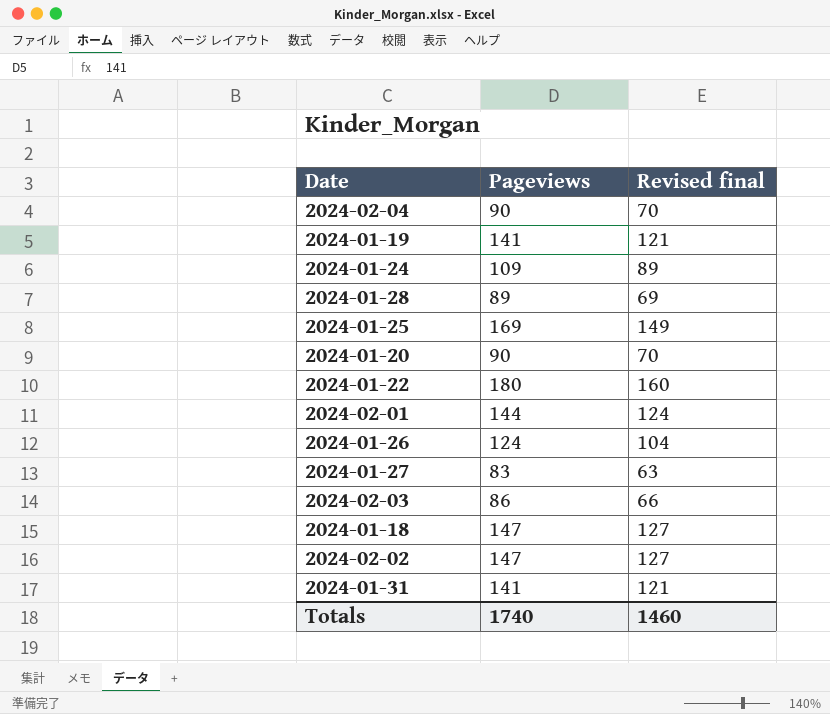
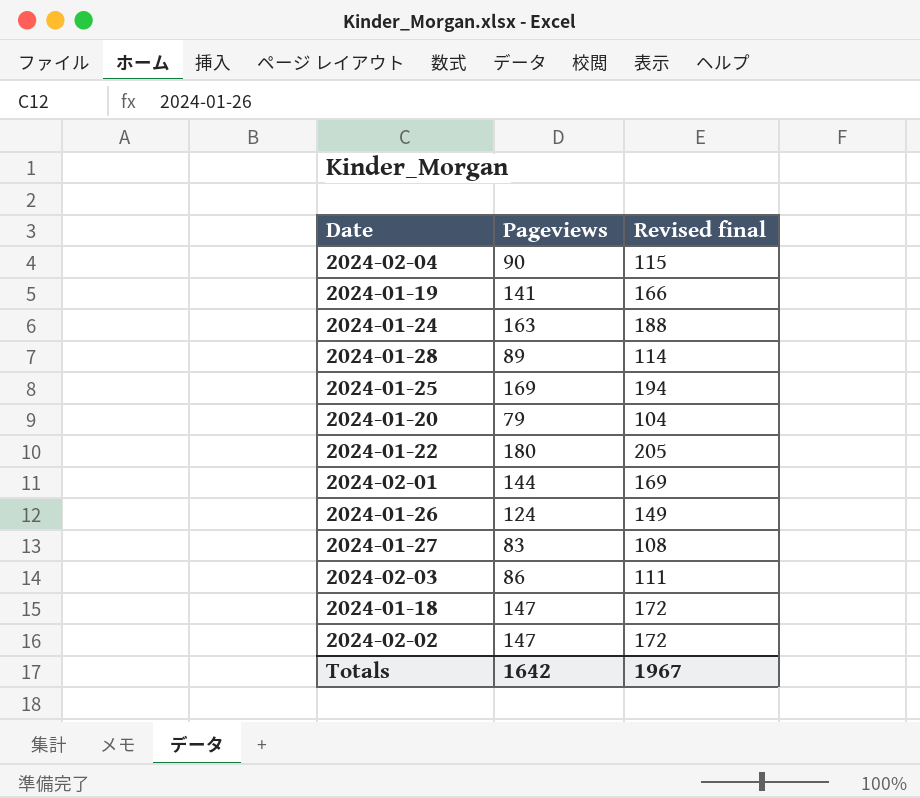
column Revised final | formula: [Pageviews] - 20 -> [Pageviews] + 25
row 2024-01-31: 141 | 121 -> none
2024-01-24 | Pageviews: 109 -> 163
2024-01-20 | Pageviews: 90 -> 79
Totals | Pageviews: 1740 -> 1642
Totals | Revised final: 1460 -> 1967

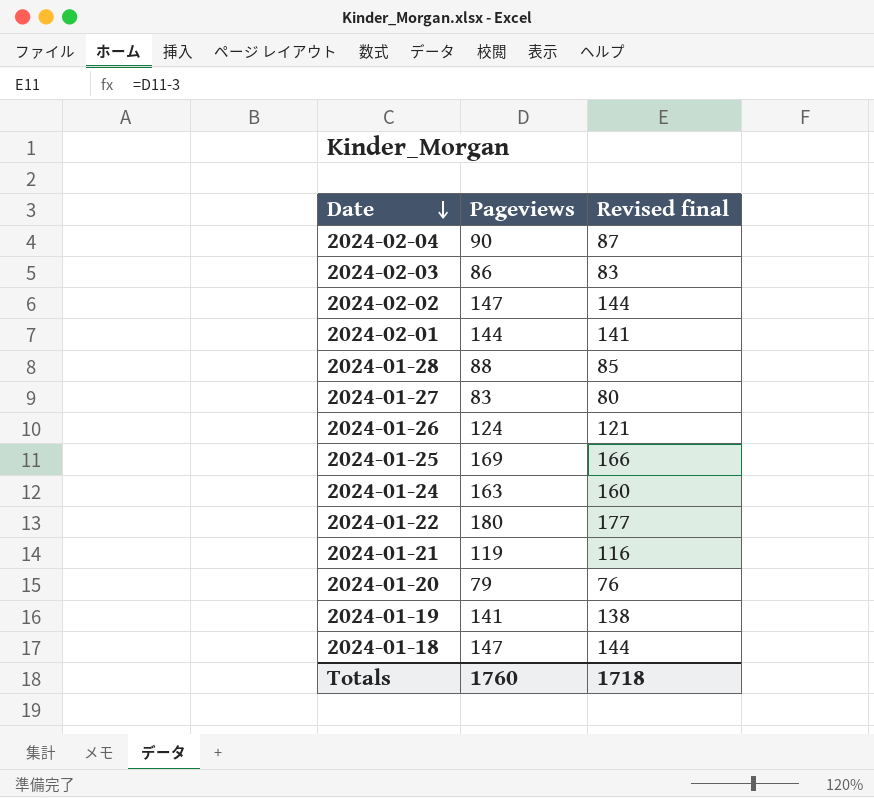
row order: none -> Date descending
column Revised final | formula: [Pageviews] + 25 -> [Pageviews] - 3
2024-01-28 | Pageviews: 89 -> 88
row 2024-01-21: none -> 119 | 116
Totals | Pageviews: 1642 -> 1760
Totals | Revised final: 1967 -> 1718

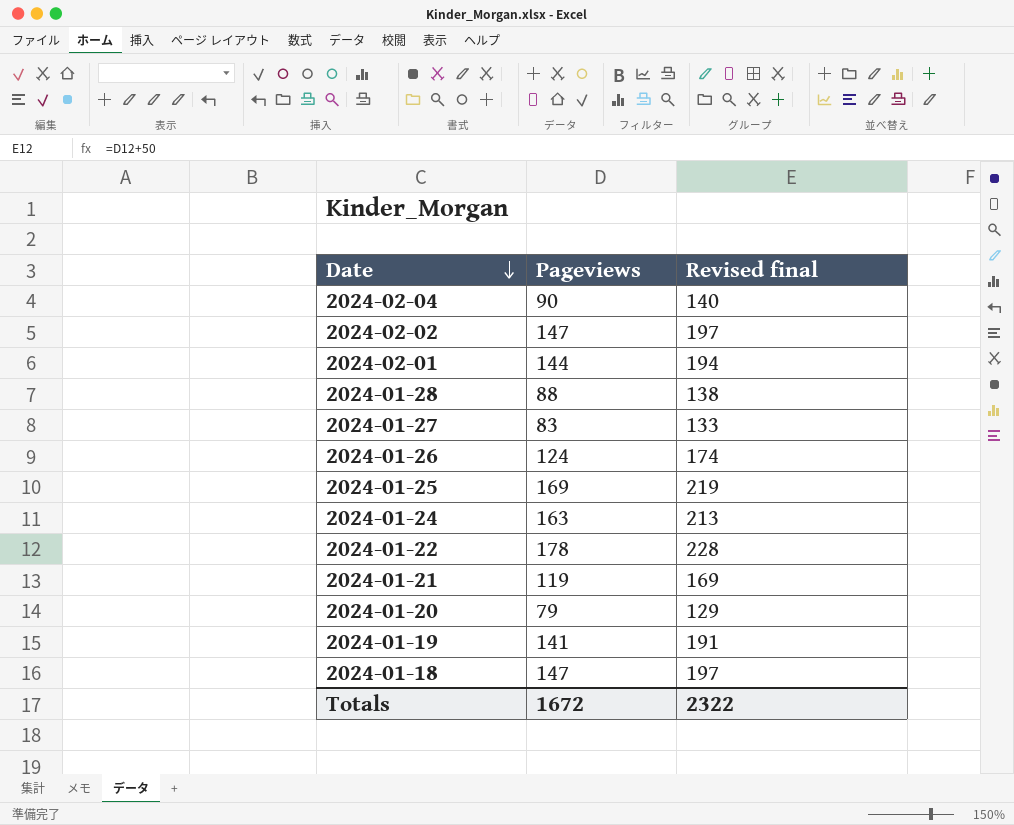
column Revised final | formula: [Pageviews] - 3 -> [Pageviews] + 50
row 2024-02-03: 86 | 83 -> none
2024-01-22 | Pageviews: 180 -> 178
Totals | Pageviews: 1760 -> 1672
Totals | Revised final: 1718 -> 2322

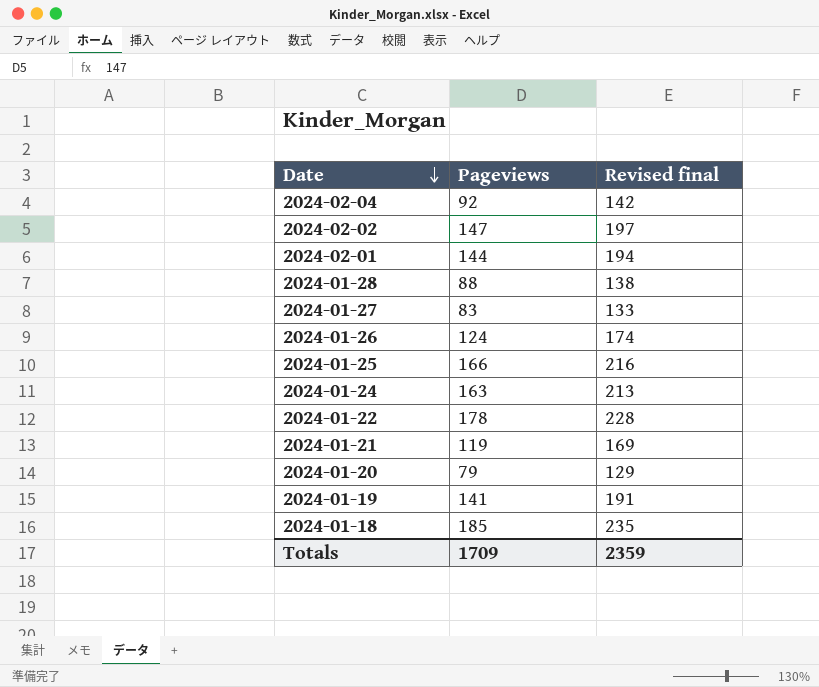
2024-02-04 | Pageviews: 90 -> 92
2024-02-04 | Revised final: 140 -> 142
2024-01-25 | Pageviews: 169 -> 166
2024-01-25 | Revised final: 219 -> 216
2024-01-18 | Pageviews: 147 -> 185
2024-01-18 | Revised final: 197 -> 235
Totals | Pageviews: 1672 -> 1709
Totals | Revised final: 2322 -> 2359

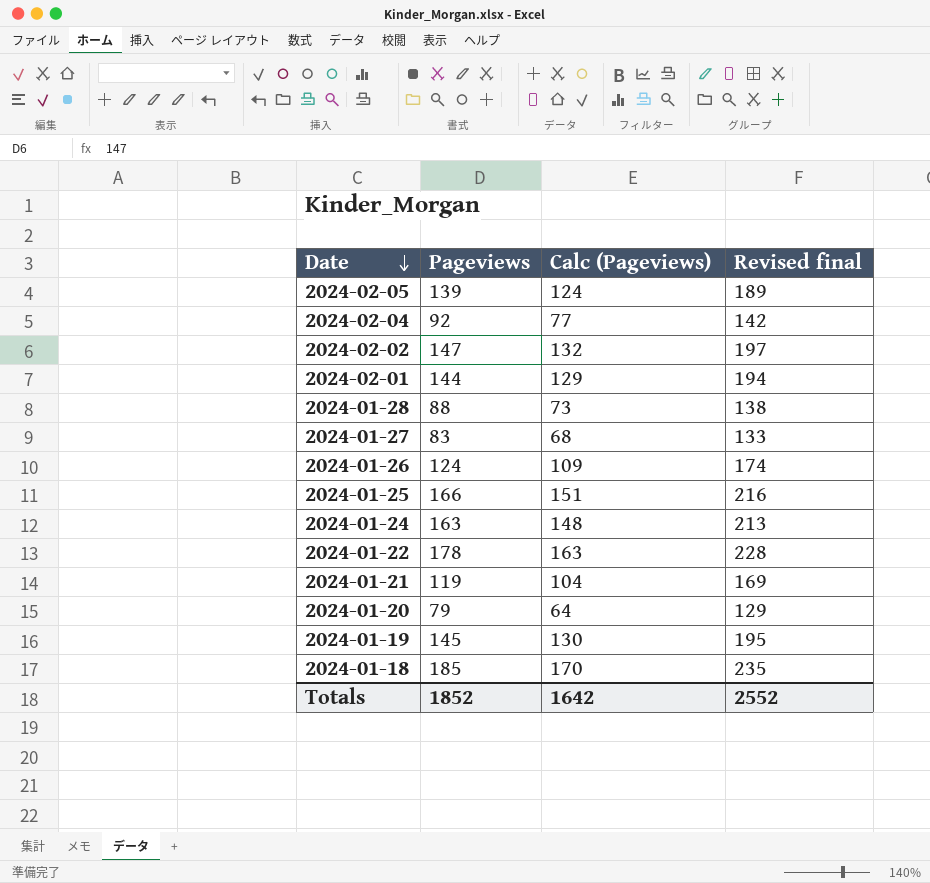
column Calc (Pageviews) | formula: none -> [Pageviews] - 15
row 2024-02-05: none -> 139 | 124 | 189
2024-01-19 | Pageviews: 141 -> 145
2024-01-19 | Revised final: 191 -> 195
Totals | Pageviews: 1709 -> 1852
Totals | Revised final: 2359 -> 2552

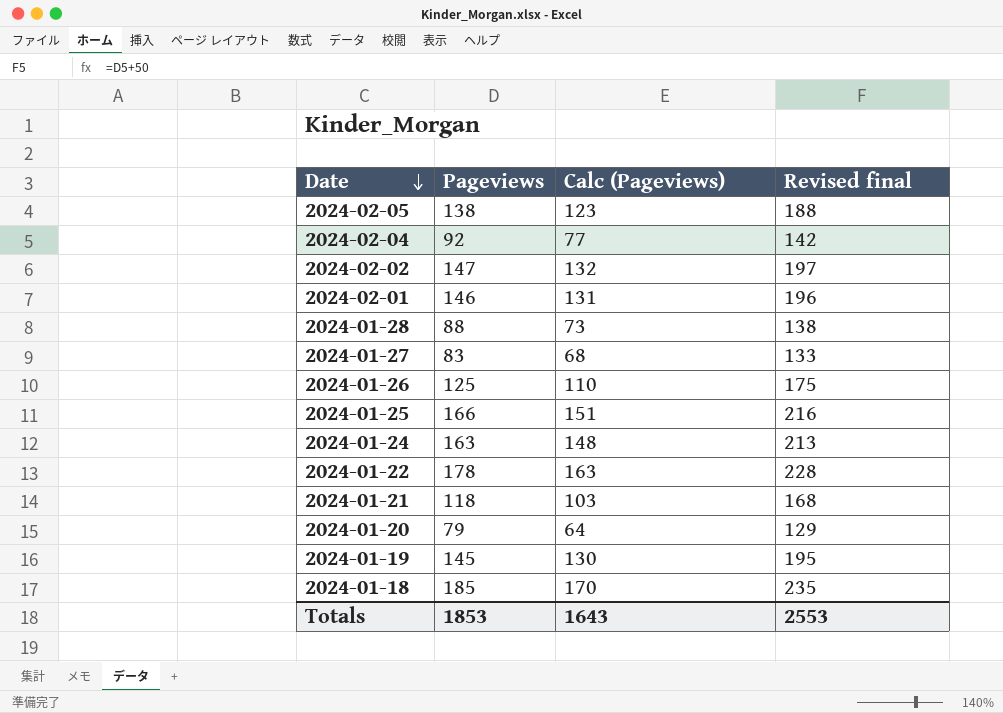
2024-02-05 | Pageviews: 139 -> 138
2024-02-05 | Calc (Pageviews): 124 -> 123
2024-02-05 | Revised final: 189 -> 188
2024-02-01 | Pageviews: 144 -> 146
2024-02-01 | Calc (Pageviews): 129 -> 131
2024-02-01 | Revised final: 194 -> 196
2024-01-26 | Pageviews: 124 -> 125
2024-01-26 | Calc (Pageviews): 109 -> 110
2024-01-26 | Revised final: 174 -> 175
2024-01-21 | Pageviews: 119 -> 118
2024-01-21 | Calc (Pageviews): 104 -> 103
2024-01-21 | Revised final: 169 -> 168
Totals | Pageviews: 1852 -> 1853
Totals | Calc (Pageviews): 1642 -> 1643
Totals | Revised final: 2552 -> 2553

